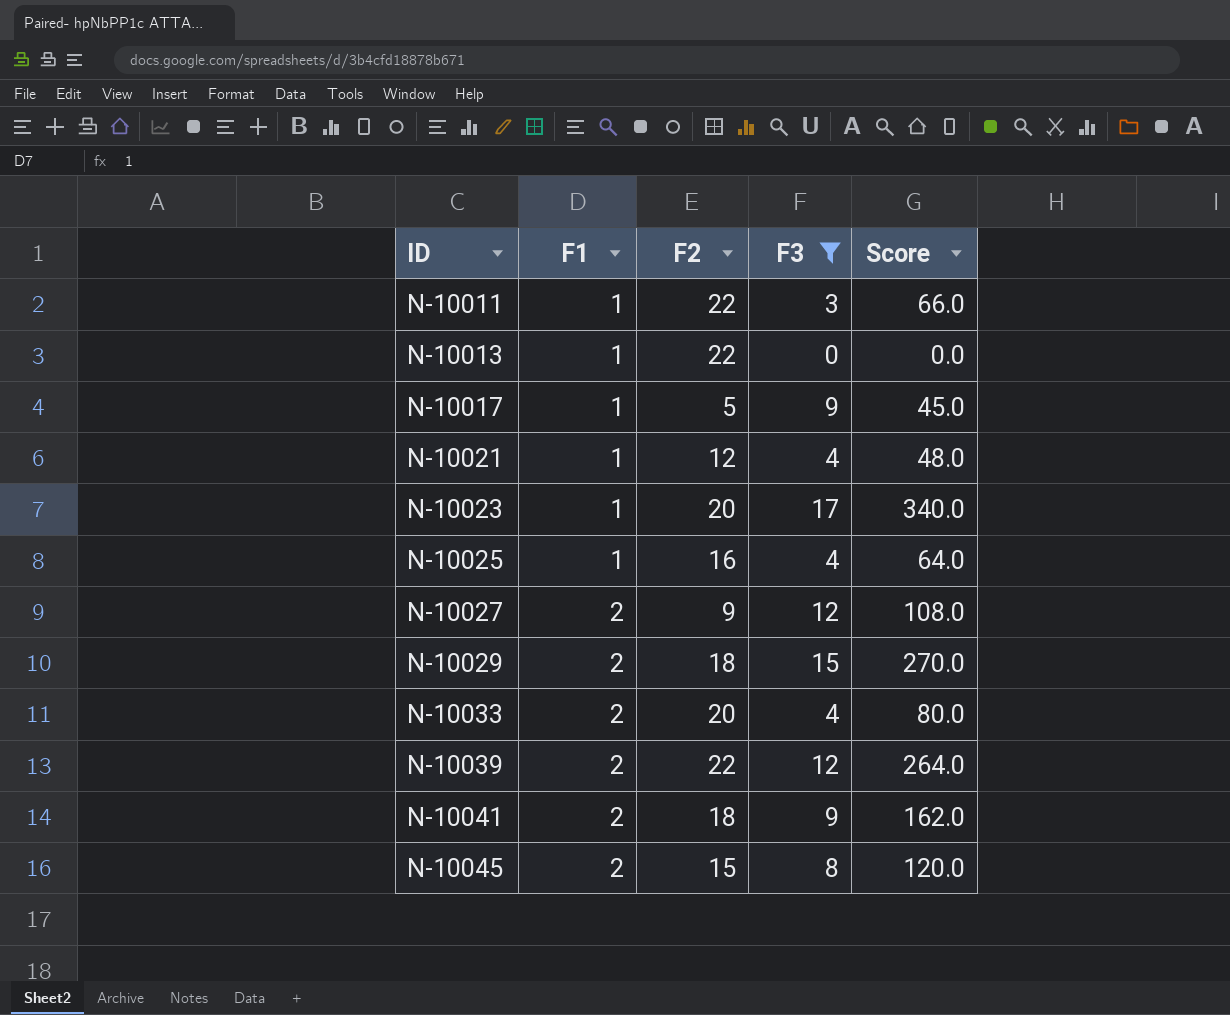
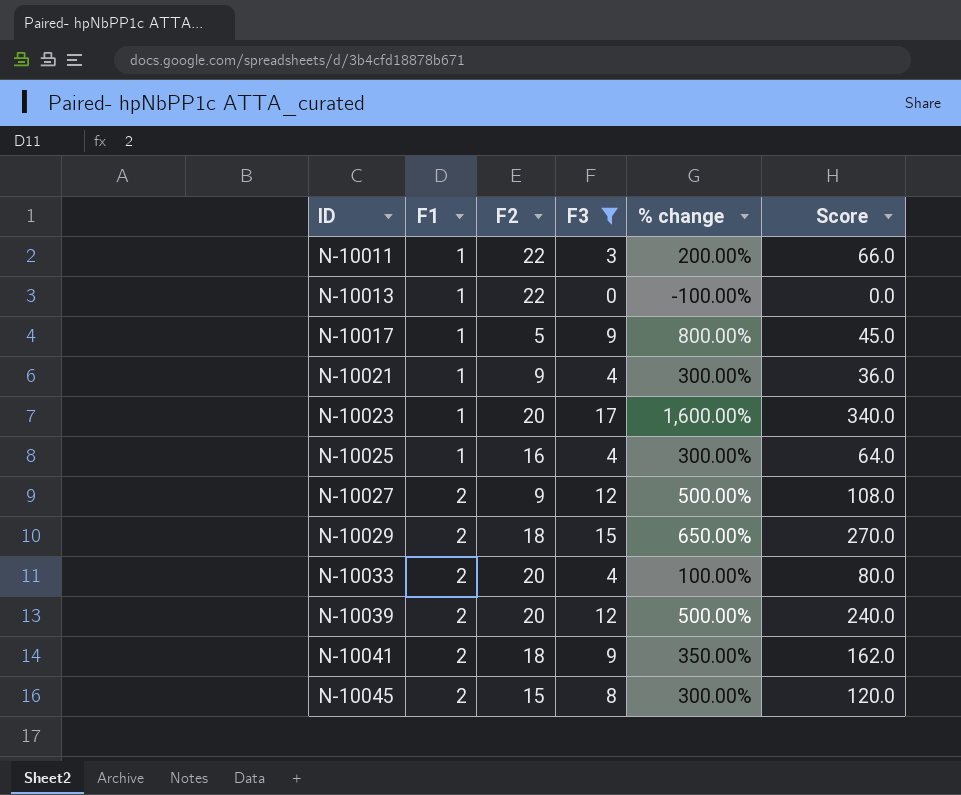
column % change | formula: none -> ([F3] - [F1]) / [F1]
N-10021 | F2: 12 -> 9
N-10021 | Score: 48.0 -> 36.0
N-10039 | F2: 22 -> 20
N-10039 | Score: 264.0 -> 240.0

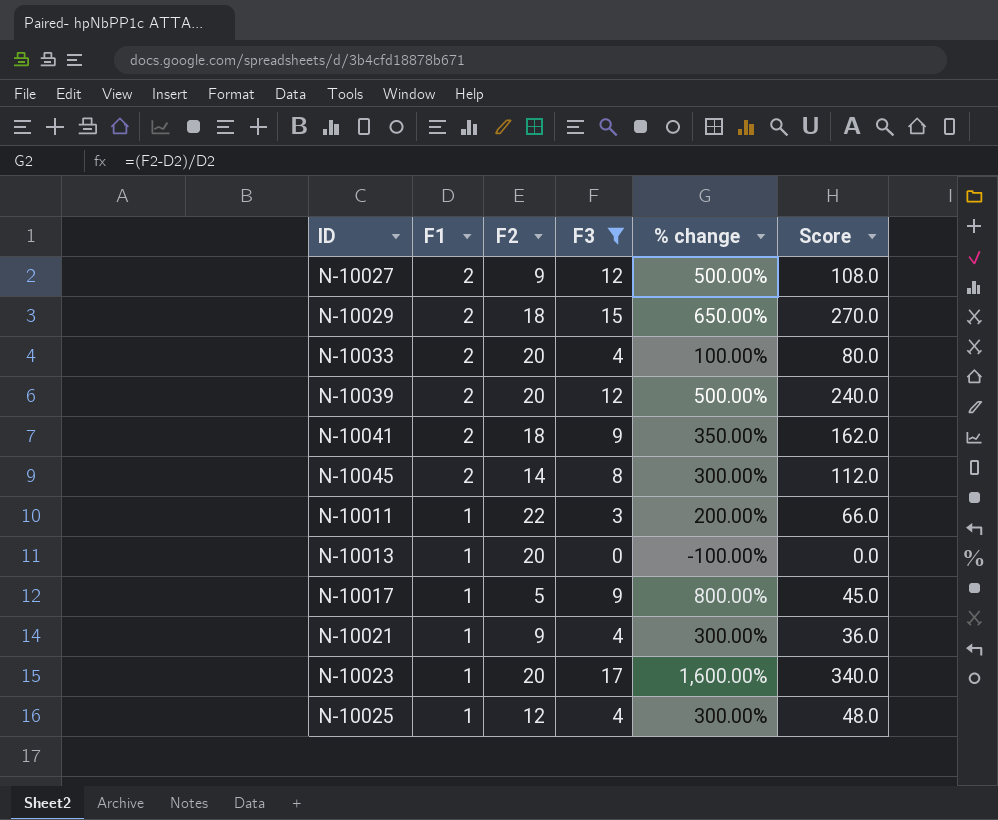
row order: ID ascending -> F1 descending
N-10045 | F2: 15 -> 14
N-10045 | Score: 120.0 -> 112.0
N-10013 | F2: 22 -> 20
N-10025 | F2: 16 -> 12
N-10025 | Score: 64.0 -> 48.0

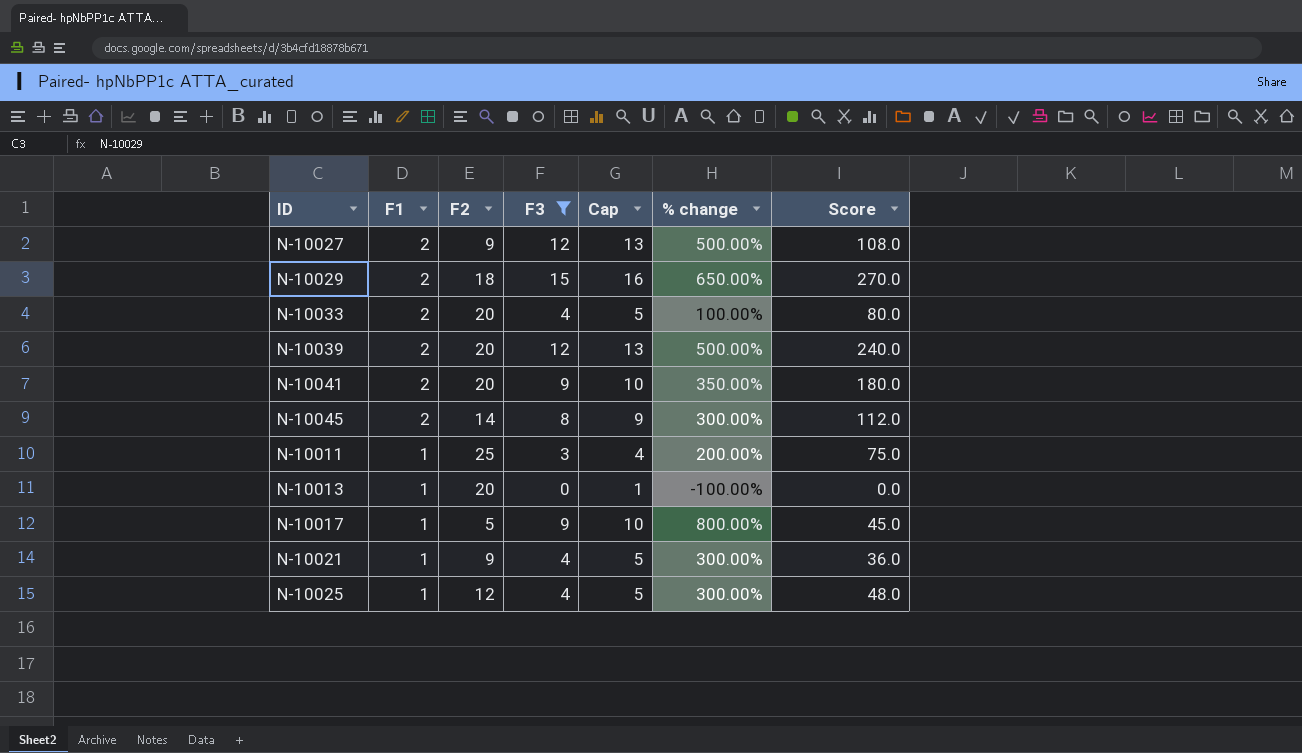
column Cap | formula: none -> [F3] + 1
row N-10023: 1 | 20 | 17 | 1,600.00% | 340.0 -> none
N-10041 | F2: 18 -> 20
N-10041 | Score: 162.0 -> 180.0
N-10011 | F2: 22 -> 25
N-10011 | Score: 66.0 -> 75.0

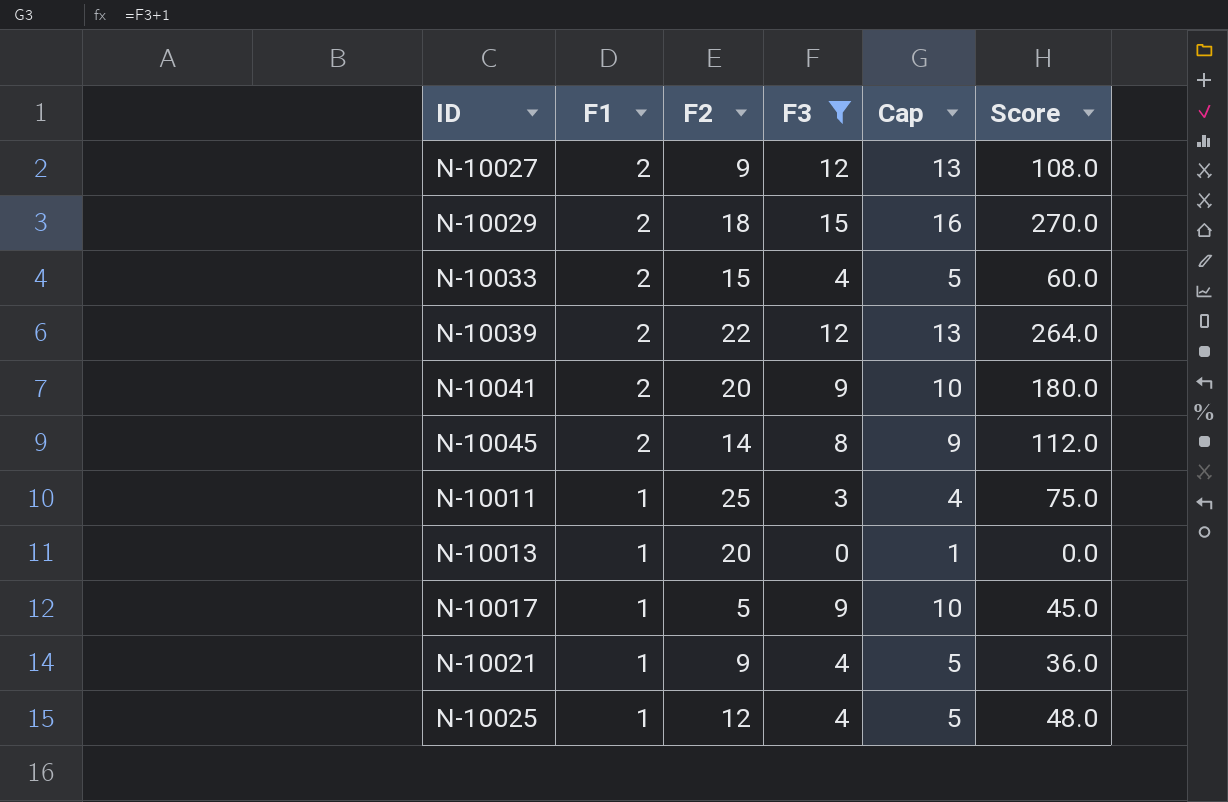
column % change | formula: ([F3] - [F1]) / [F1] -> none
N-10033 | F2: 20 -> 15
N-10033 | Score: 80.0 -> 60.0
N-10039 | F2: 20 -> 22
N-10039 | Score: 240.0 -> 264.0

